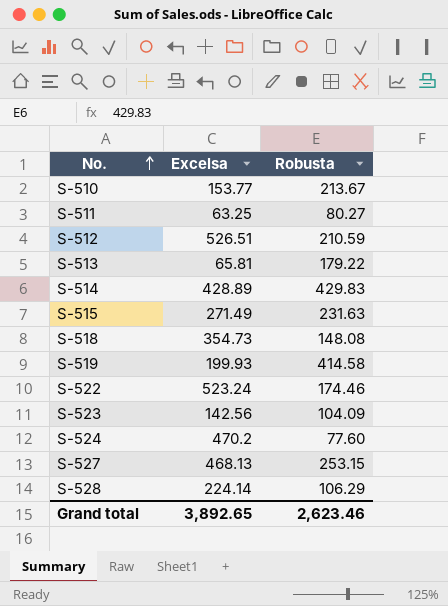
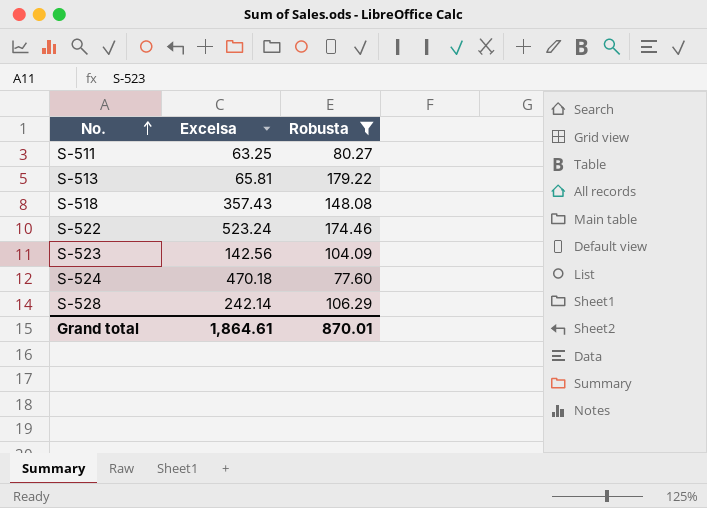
filter: none -> Robusta <= 179.22
S-518 | Excelsa: 354.73 -> 357.43
S-524 | Excelsa: 470.2 -> 470.18
S-528 | Excelsa: 224.14 -> 242.14
Grand total | Excelsa: 3,892.65 -> 1,864.61
Grand total | Robusta: 2,623.46 -> 870.01

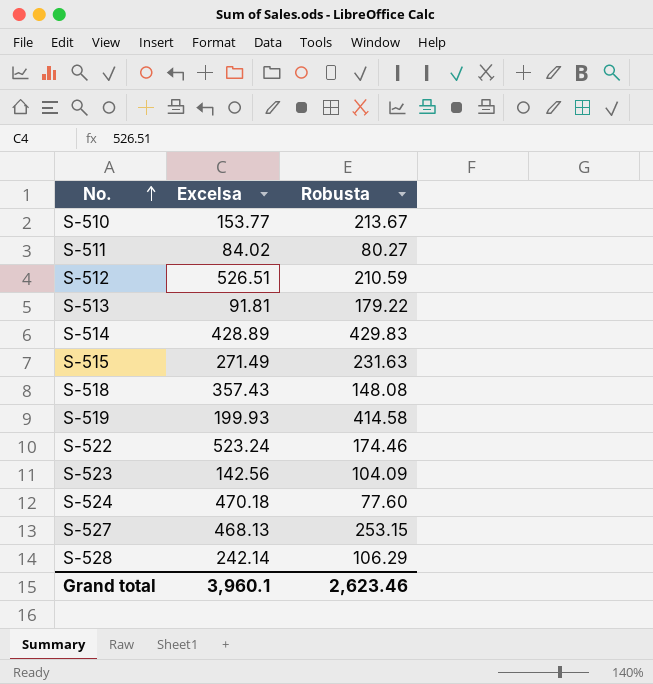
filter: Robusta <= 179.22 -> none
S-511 | Excelsa: 63.25 -> 84.02
S-513 | Excelsa: 65.81 -> 91.81
Grand total | Excelsa: 1,864.61 -> 3,960.1
Grand total | Robusta: 870.01 -> 2,623.46

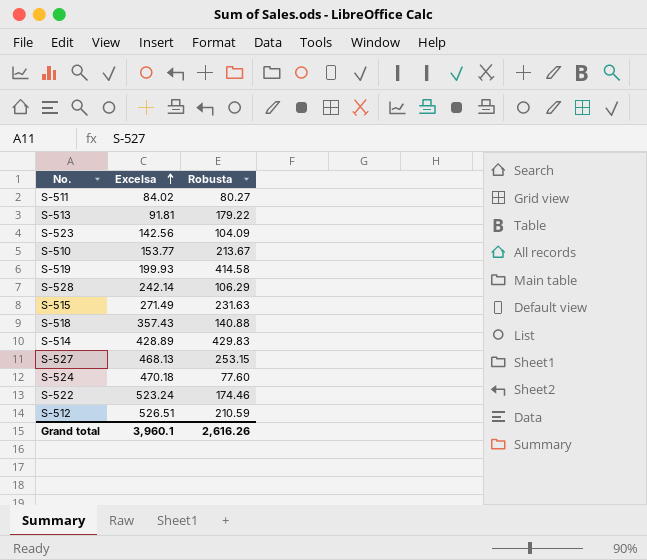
row order: No. ascending -> Excelsa ascending
S-518 | Robusta: 148.08 -> 140.88
Grand total | Robusta: 2,623.46 -> 2,616.26

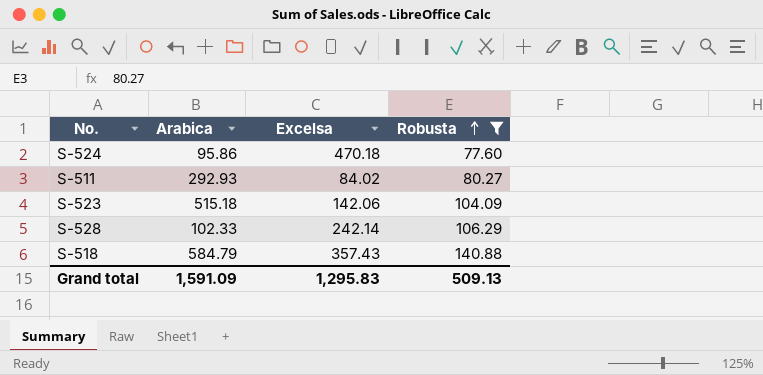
filter: none -> Robusta <= 140.88
row order: Excelsa ascending -> Robusta ascending
column Arabica | position: none -> 2
S-523 | Excelsa: 142.56 -> 142.06
Grand total | Excelsa: 3,960.1 -> 1,295.83
Grand total | Robusta: 2,616.26 -> 509.13

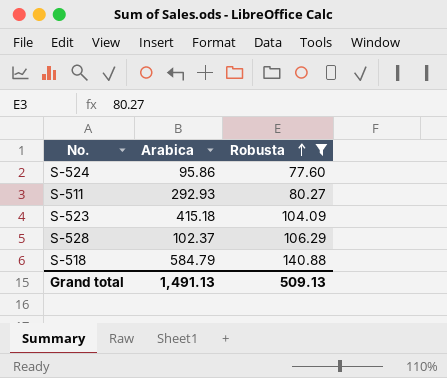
column Excelsa | position: 3 -> none
S-523 | Arabica: 515.18 -> 415.18
S-528 | Arabica: 102.33 -> 102.37
Grand total | Arabica: 1,591.09 -> 1,491.13

